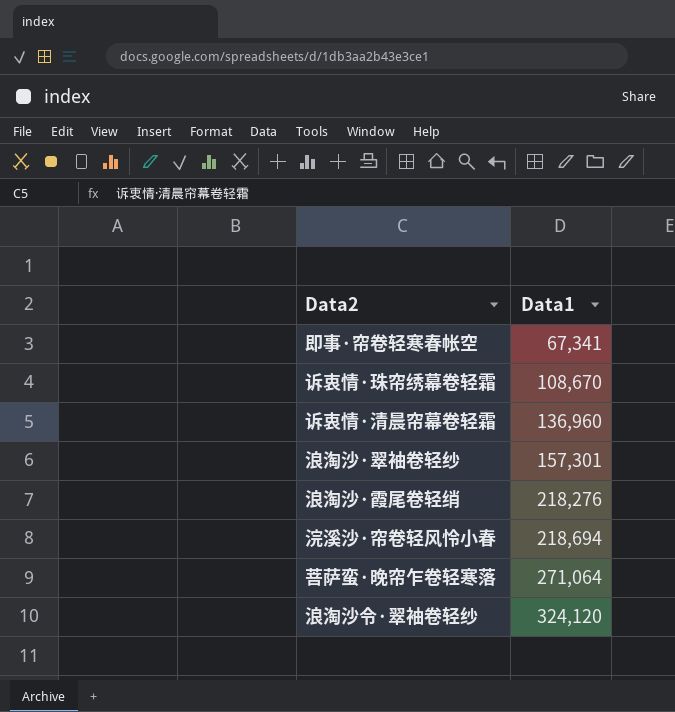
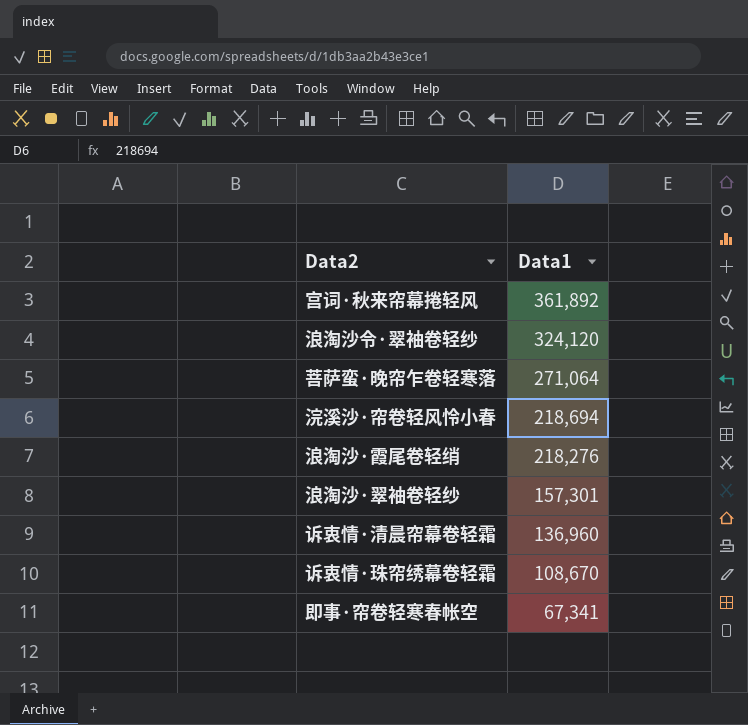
row order: Data1 ascending -> Data1 descending
row 宫词·秋来帘幕捲轻风: none -> 361,892

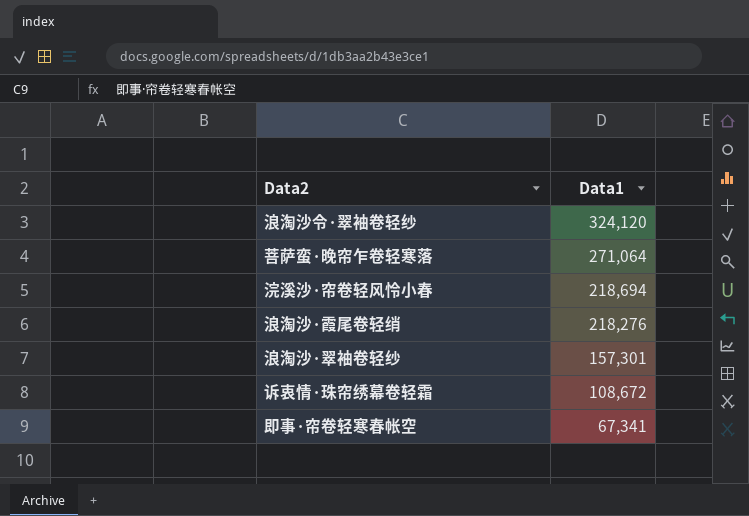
row 宫词·秋来帘幕捲轻风: 361,892 -> none
row 诉衷情·清晨帘幕卷轻霜: 136,960 -> none
诉衷情·珠帘绣幕卷轻霜 | Data1: 108,670 -> 108,672

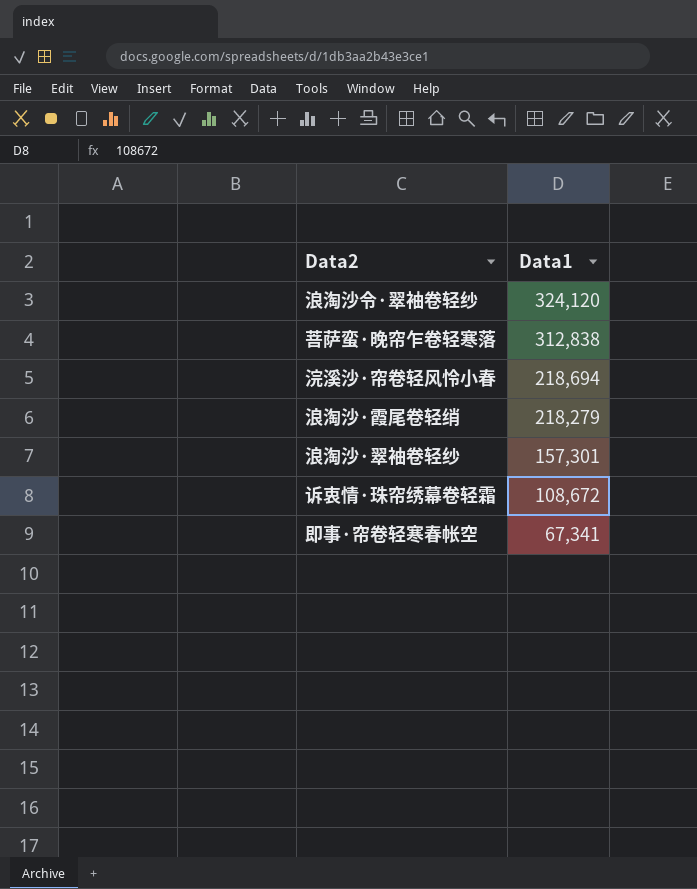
菩萨蛮·晚帘乍卷轻寒落 | Data1: 271,064 -> 312,838
浪淘沙·霞尾卷轻绡 | Data1: 218,276 -> 218,279

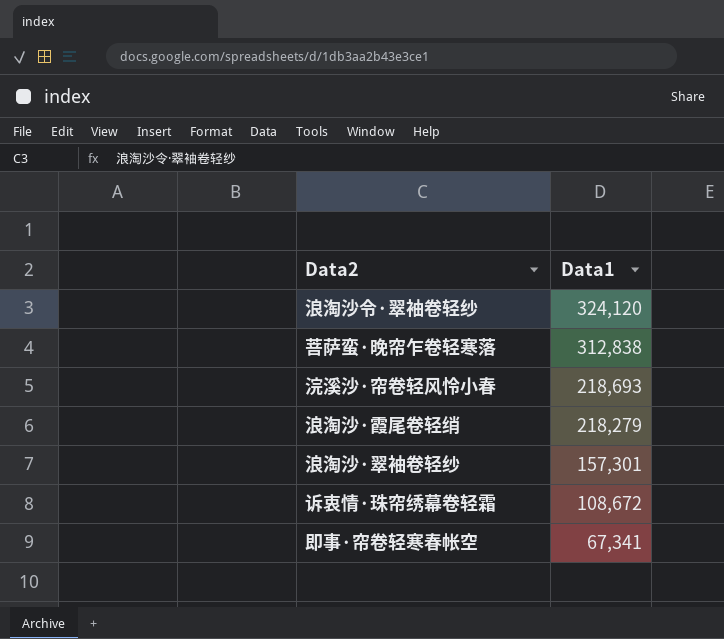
浣溪沙·帘卷轻风怜小春 | Data1: 218,694 -> 218,693

